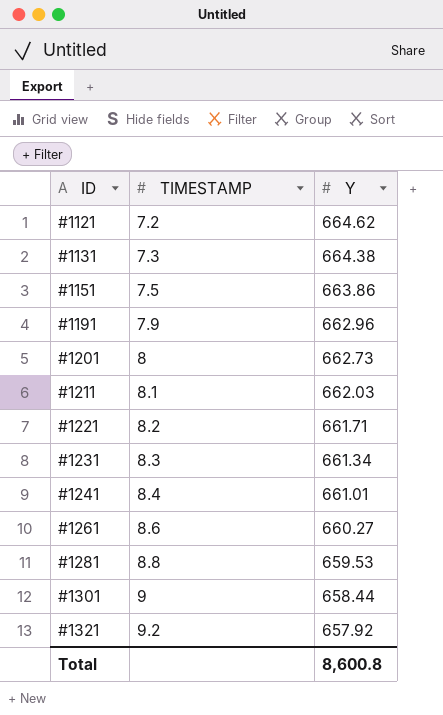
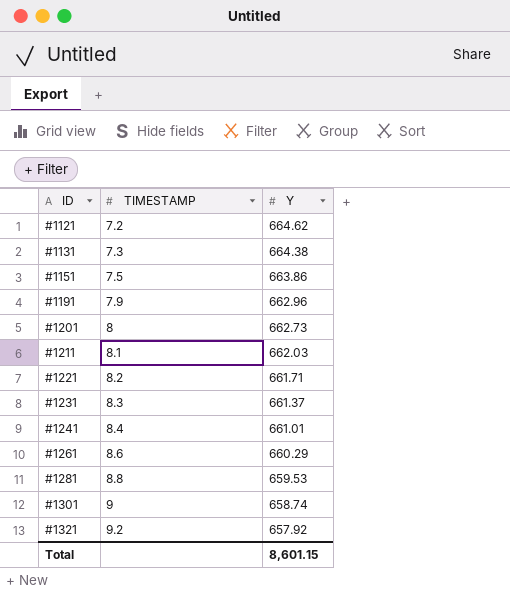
#1231 | Y: 661.34 -> 661.37
#1261 | Y: 660.27 -> 660.29
#1301 | Y: 658.44 -> 658.74
Total | Y: 8,600.8 -> 8,601.15

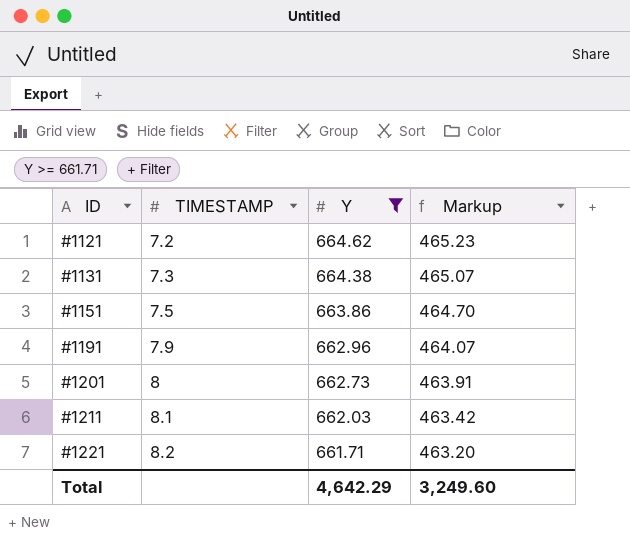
filter: none -> Y >= 661.71
column Markup | formula: none -> [Y] * 0.7
Total | Y: 8,601.15 -> 4,642.29

